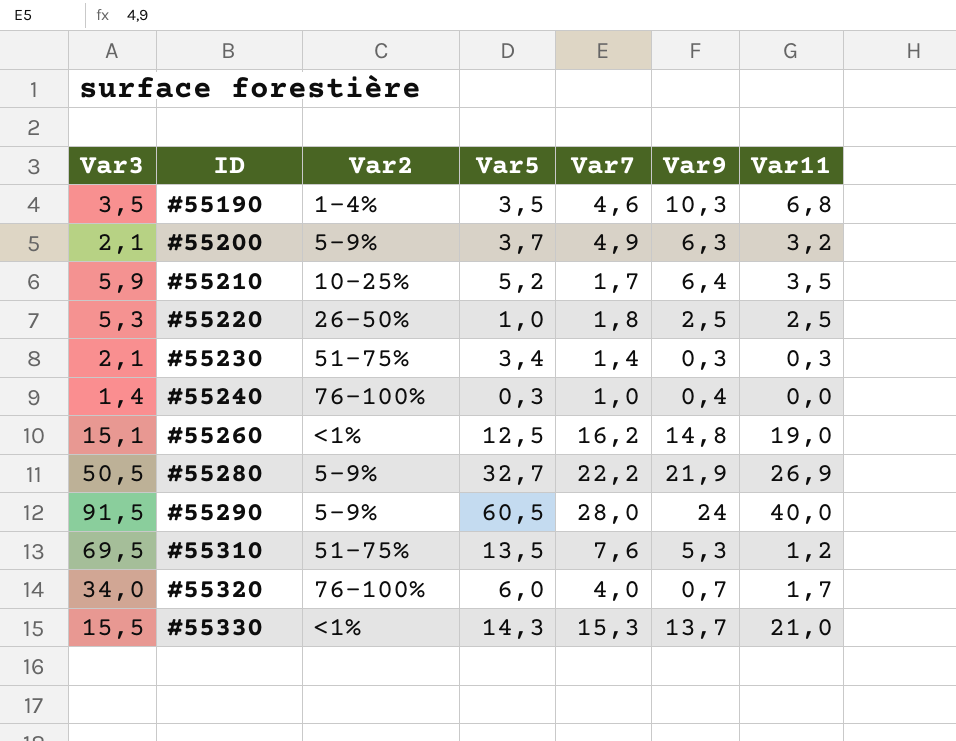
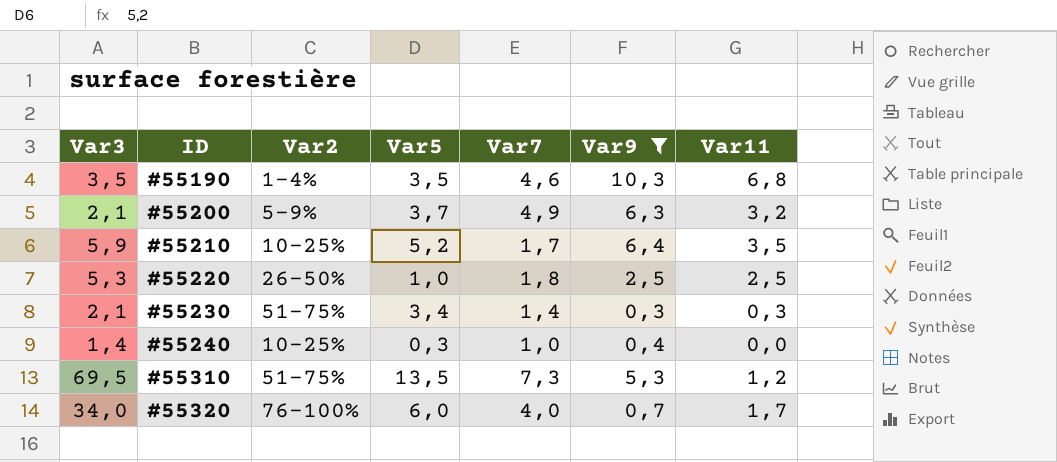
filter: none -> Var9 <= 10,3
#55240 | Var2: 76-100% -> 10-25%
#55310 | Var7: 7,6 -> 7,3

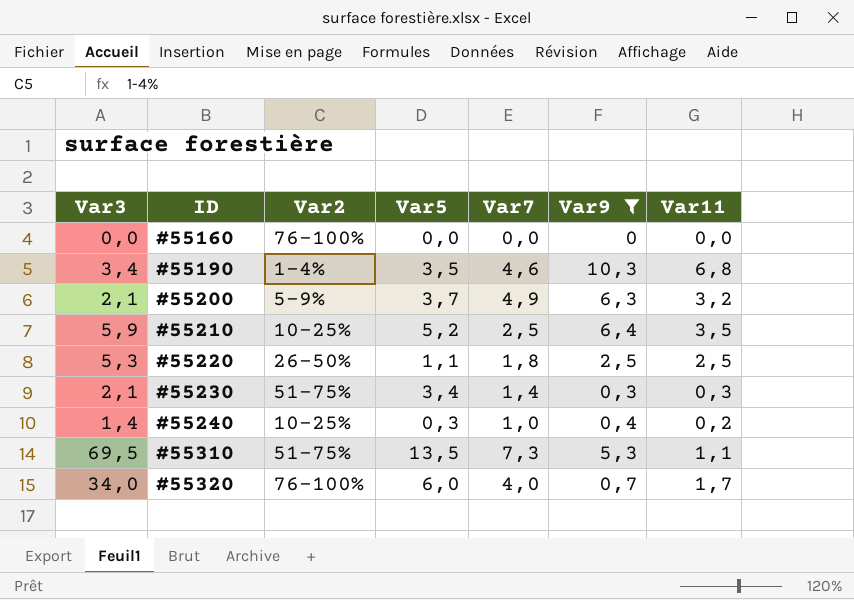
row #55160: none -> 0,0 | 76-100% | 0,0 | 0,0 | 0 | 0,0
#55190 | Var3: 3,5 -> 3,4
#55210 | Var7: 1,7 -> 2,5
#55220 | Var5: 1,0 -> 1,1
#55240 | Var11: 0,0 -> 0,2
#55310 | Var11: 1,2 -> 1,1

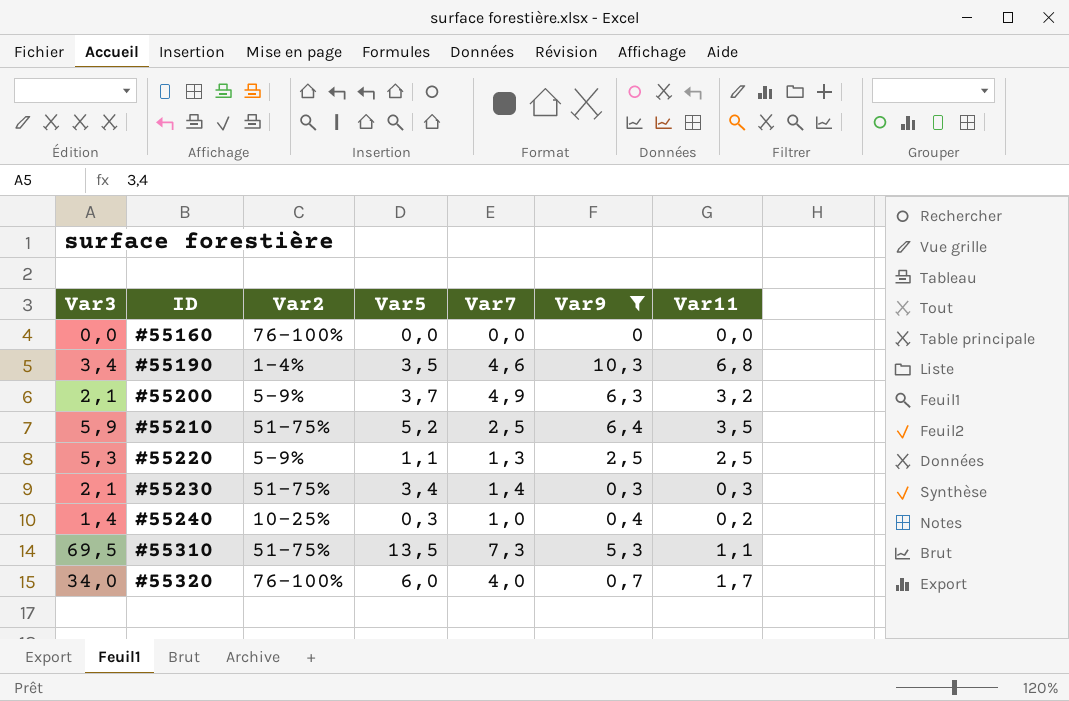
#55210 | Var2: 10-25% -> 51-75%
#55220 | Var2: 26-50% -> 5-9%
#55220 | Var7: 1,8 -> 1,3

